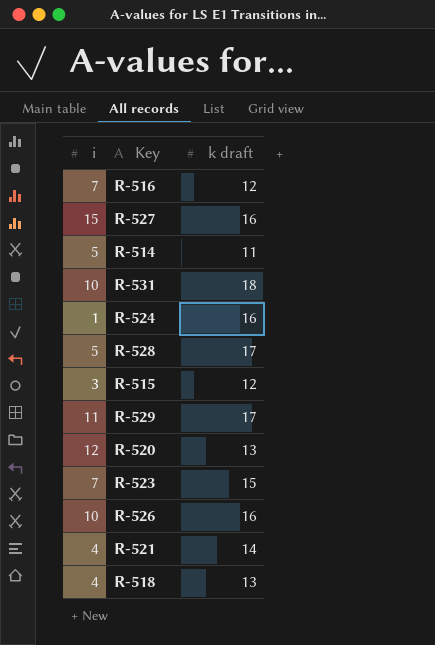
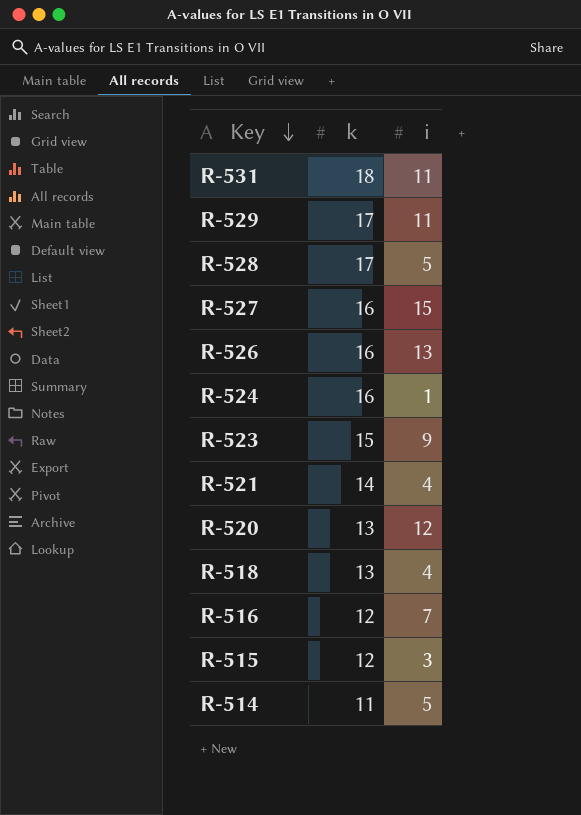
row order: none -> Key descending
column name: k draft -> k
column i | position: 1 -> 3
R-531 | i: 10 -> 11
R-526 | i: 10 -> 13
R-523 | i: 7 -> 9

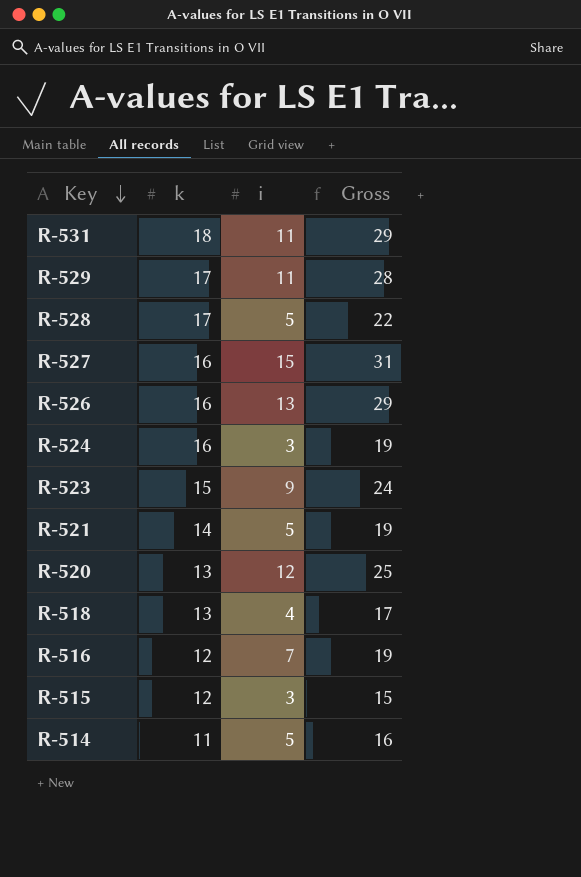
column Gross | formula: none -> [k] + [i]
R-524 | i: 1 -> 3
R-521 | i: 4 -> 5

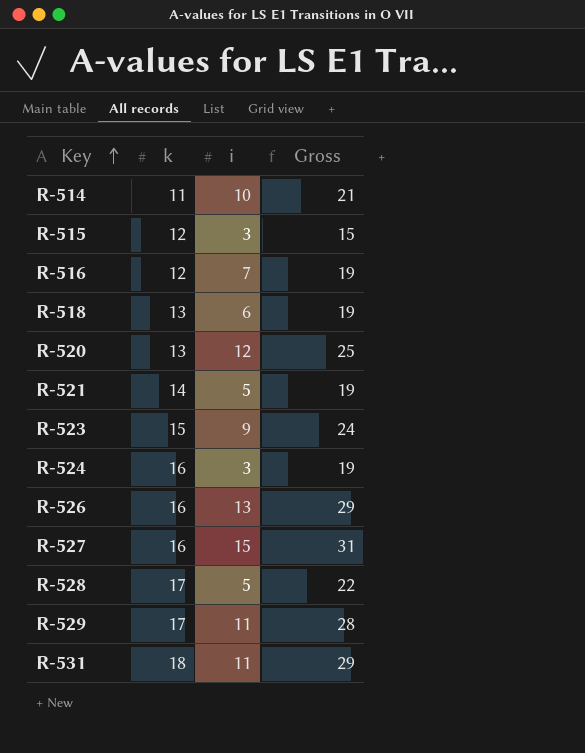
row order: Key descending -> Key ascending
R-514 | i: 5 -> 10
R-514 | Gross: 16 -> 21
R-518 | i: 4 -> 6
R-518 | Gross: 17 -> 19

